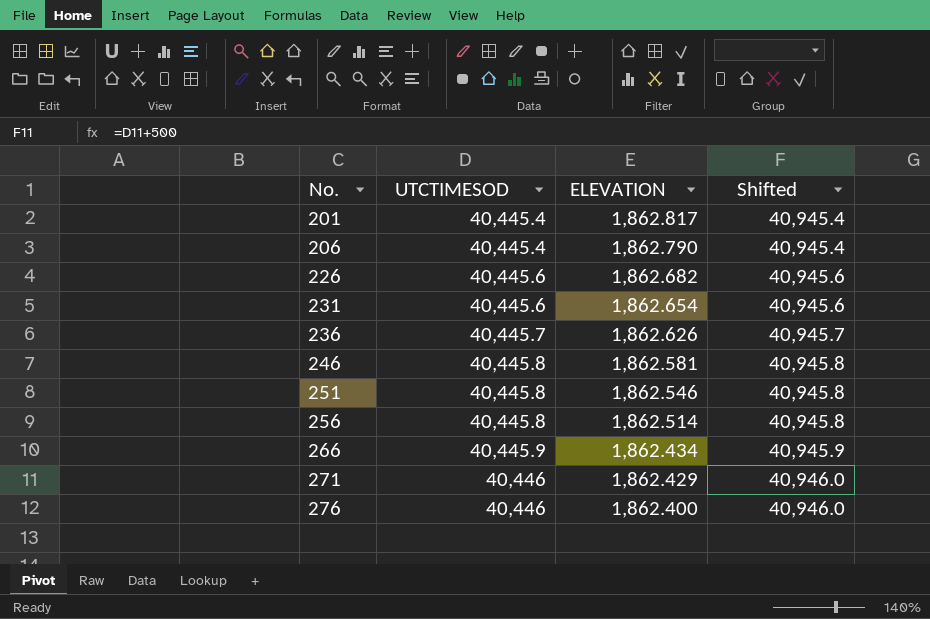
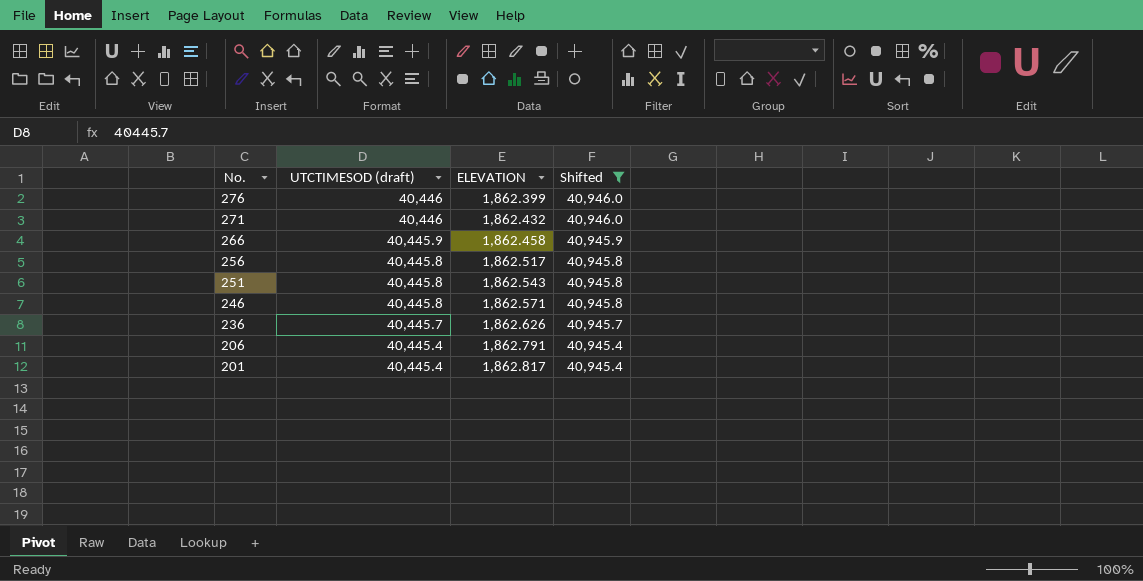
filter: none -> Shifted != 40,945.6
row order: No. ascending -> No. descending
column name: UTCTIMESOD -> UTCTIMESOD (draft)
276 | ELEVATION: 1,862.400 -> 1,862.399
271 | ELEVATION: 1,862.429 -> 1,862.432
266 | ELEVATION: 1,862.434 -> 1,862.458
256 | ELEVATION: 1,862.514 -> 1,862.517
251 | ELEVATION: 1,862.546 -> 1,862.543
246 | ELEVATION: 1,862.581 -> 1,862.571
206 | ELEVATION: 1,862.790 -> 1,862.791

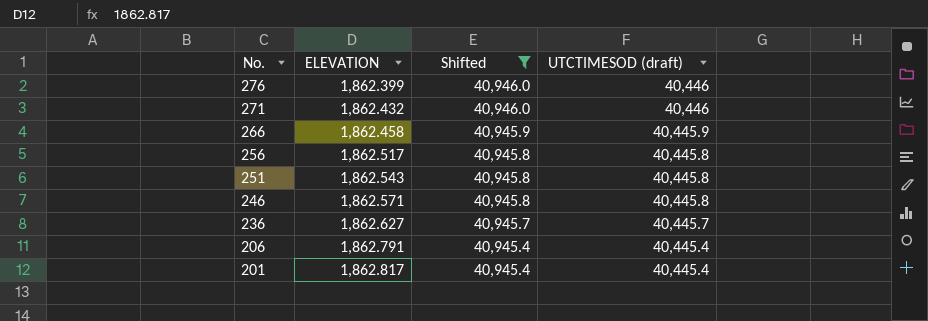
column UTCTIMESOD (draft) | position: 2 -> 4
236 | ELEVATION: 1,862.626 -> 1,862.627

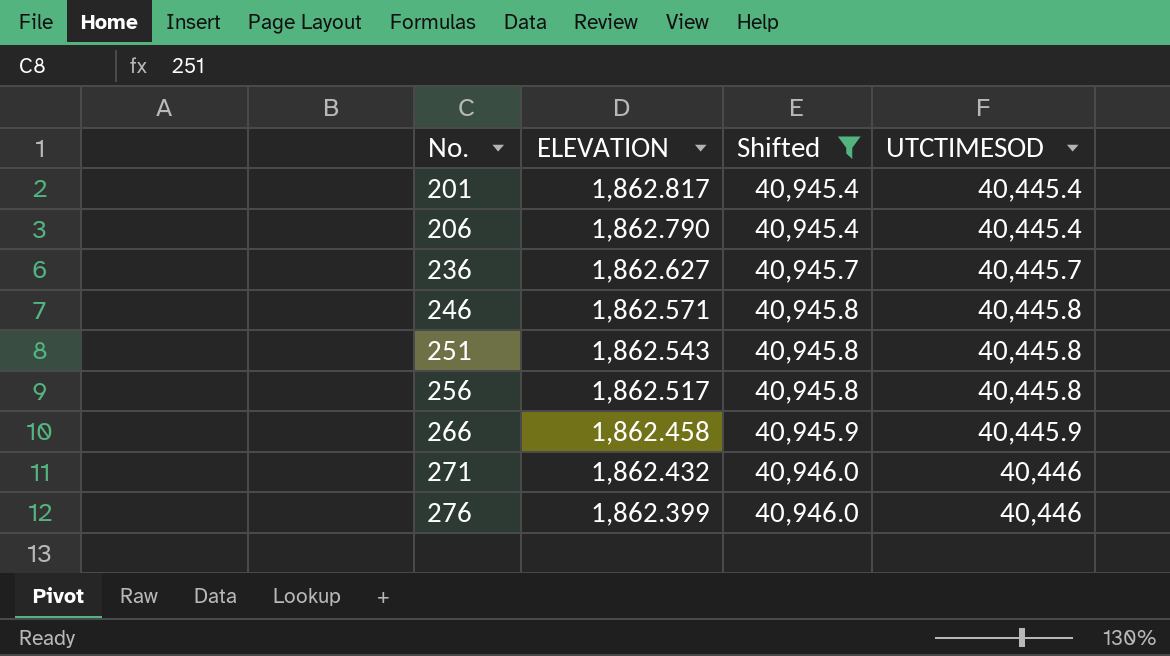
row order: No. descending -> No. ascending
column name: UTCTIMESOD (draft) -> UTCTIMESOD
206 | ELEVATION: 1,862.791 -> 1,862.790

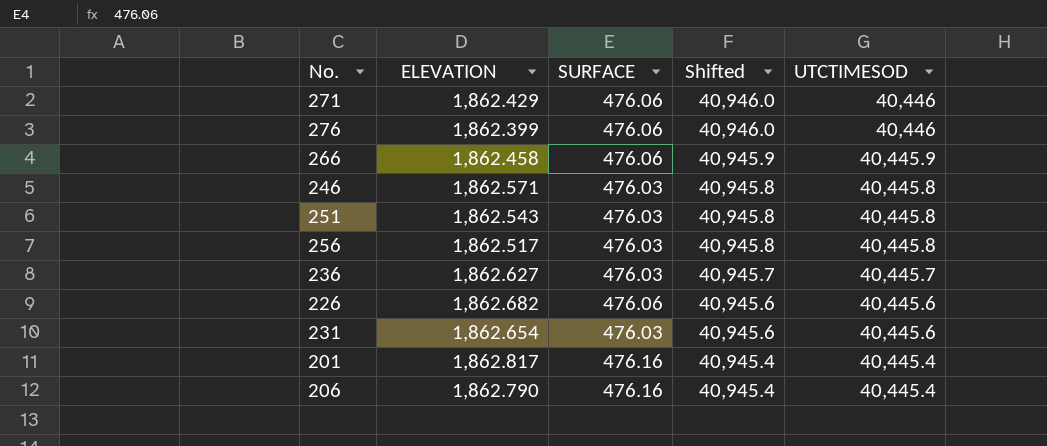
filter: Shifted != 40,945.6 -> none
row order: No. ascending -> Shifted descending
column SURFACE | position: none -> 3
271 | ELEVATION: 1,862.432 -> 1,862.429

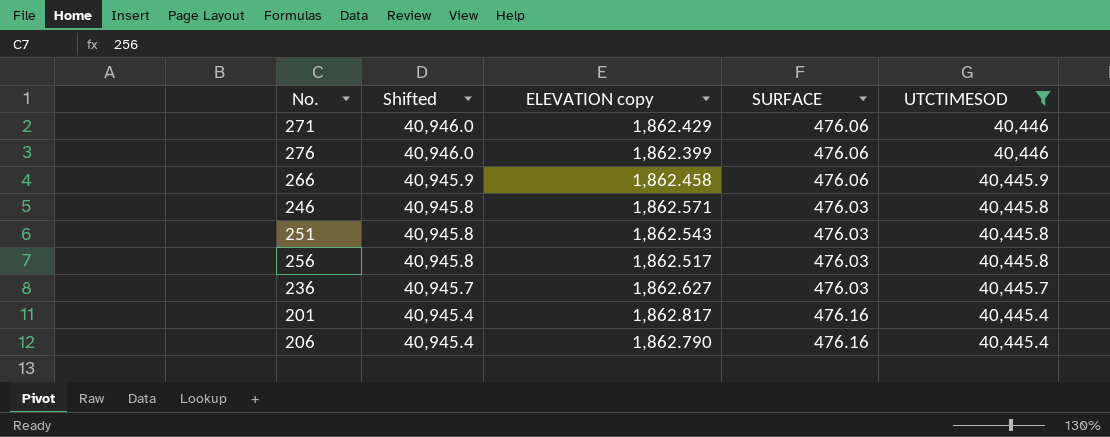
filter: none -> UTCTIMESOD != 40,445.6
column Shifted | position: 4 -> 2
column name: ELEVATION -> ELEVATION copy

